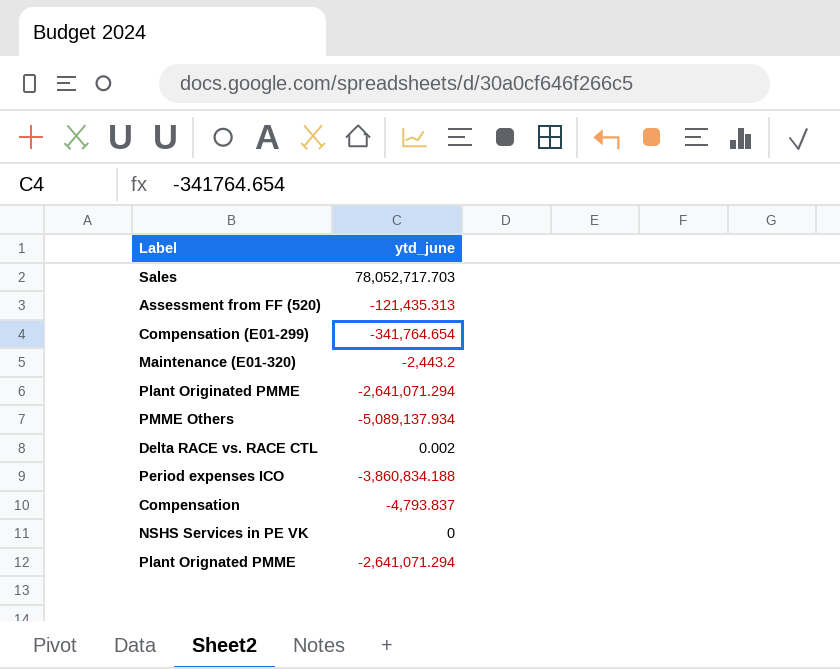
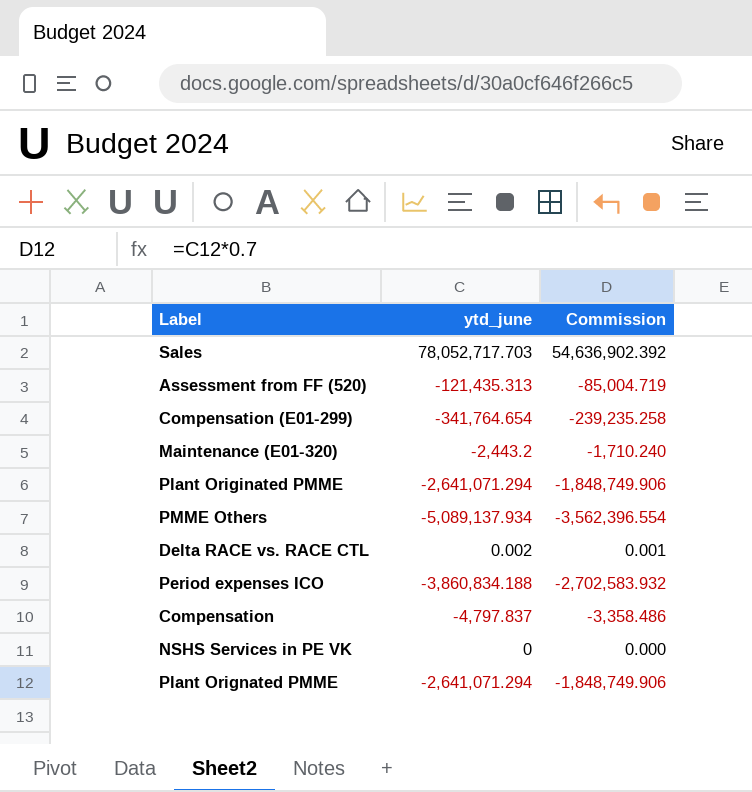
column Commission | formula: none -> [ytd_june] * 0.7
Compensation | ytd_june: -4,793.837 -> -4,797.837

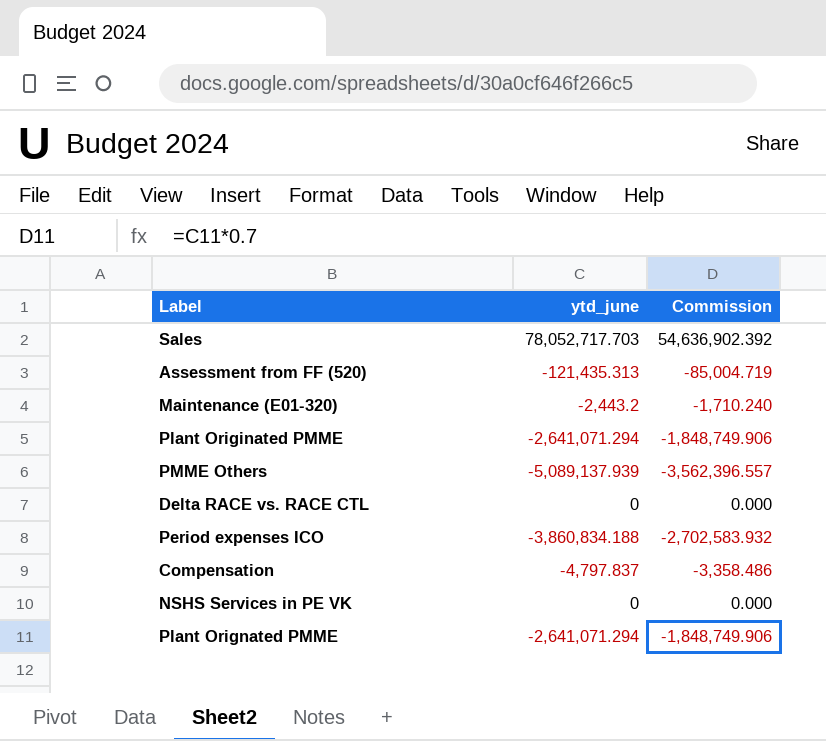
row Compensation (E01-299): -341,764.654 | -239,235.258 -> none
PMME Others | ytd_june: -5,089,137.934 -> -5,089,137.939
PMME Others | Commission: -3,562,396.554 -> -3,562,396.557
Delta RACE vs. RACE CTL | ytd_june: 0.002 -> 0
Delta RACE vs. RACE CTL | Commission: 0.001 -> 0.000

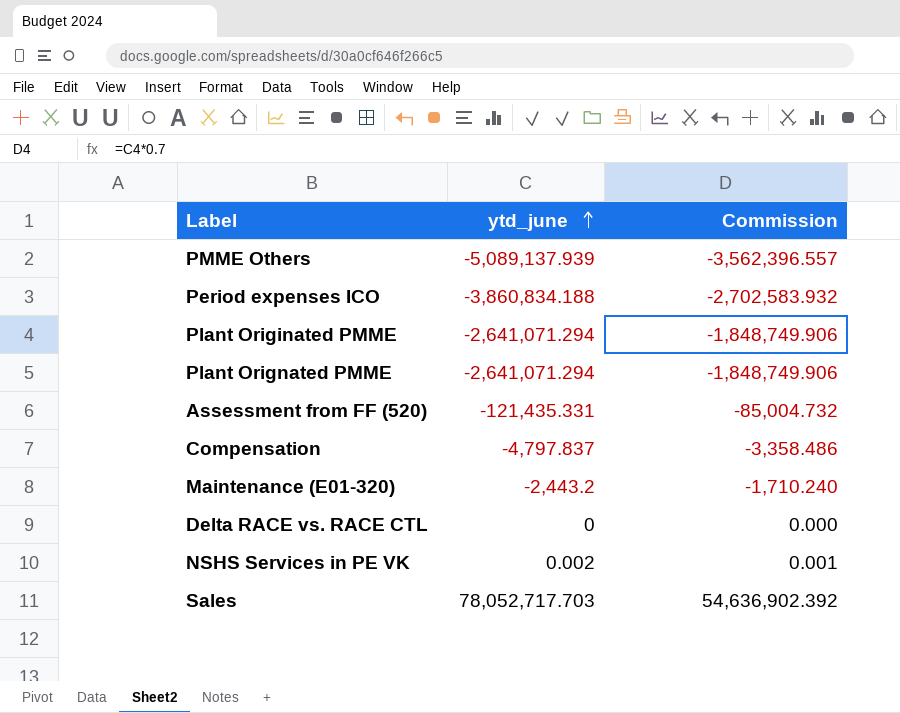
row order: none -> ytd_june ascending
Assessment from FF (520) | ytd_june: -121,435.313 -> -121,435.331
Assessment from FF (520) | Commission: -85,004.719 -> -85,004.732
NSHS Services in PE VK | ytd_june: 0 -> 0.002
NSHS Services in PE VK | Commission: 0.000 -> 0.001

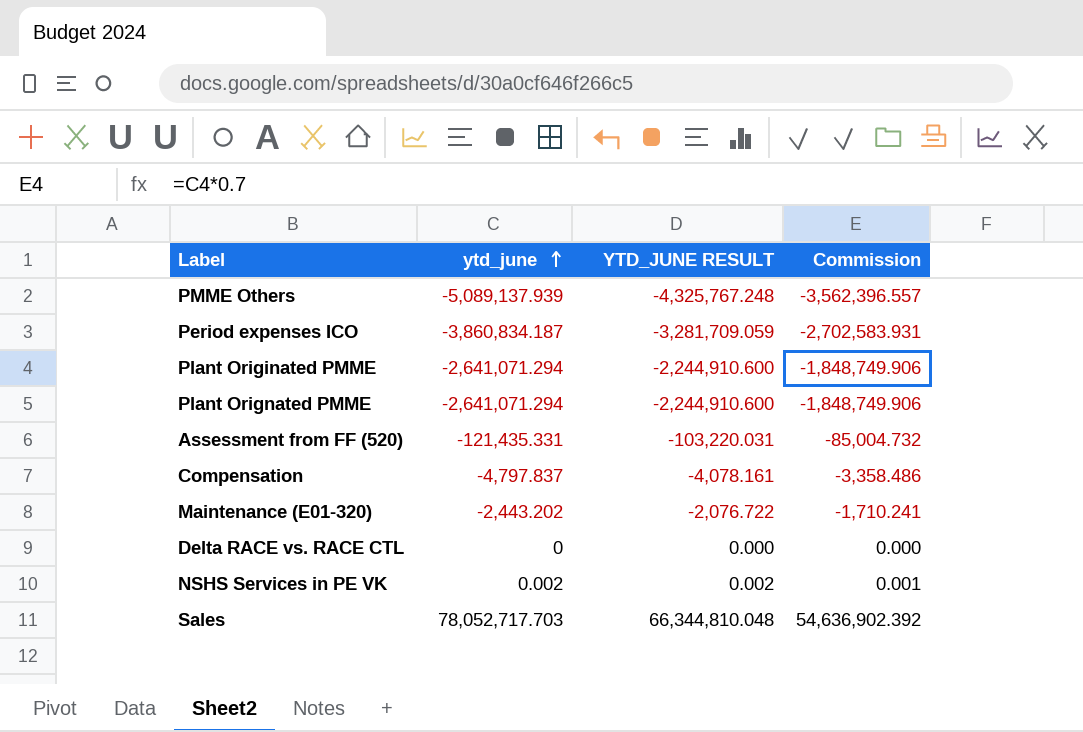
column YTD_JUNE RESULT | formula: none -> [ytd_june] * 0.85
Period expenses ICO | ytd_june: -3,860,834.188 -> -3,860,834.187
Period expenses ICO | Commission: -2,702,583.932 -> -2,702,583.931
Maintenance (E01-320) | ytd_june: -2,443.2 -> -2,443.202
Maintenance (E01-320) | Commission: -1,710.240 -> -1,710.241

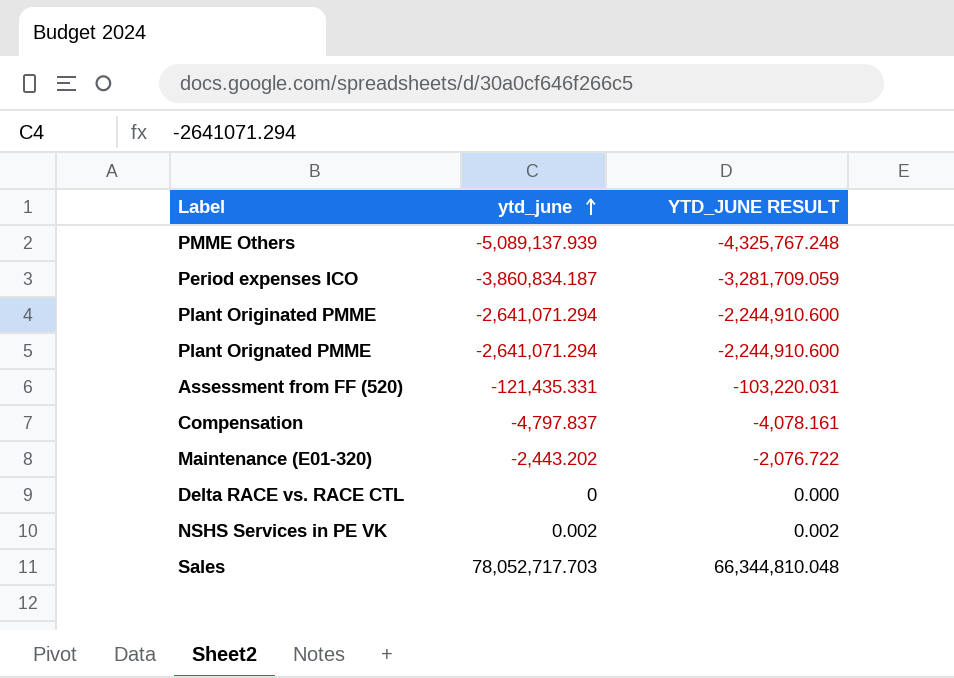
column Commission | formula: [ytd_june] * 0.7 -> none

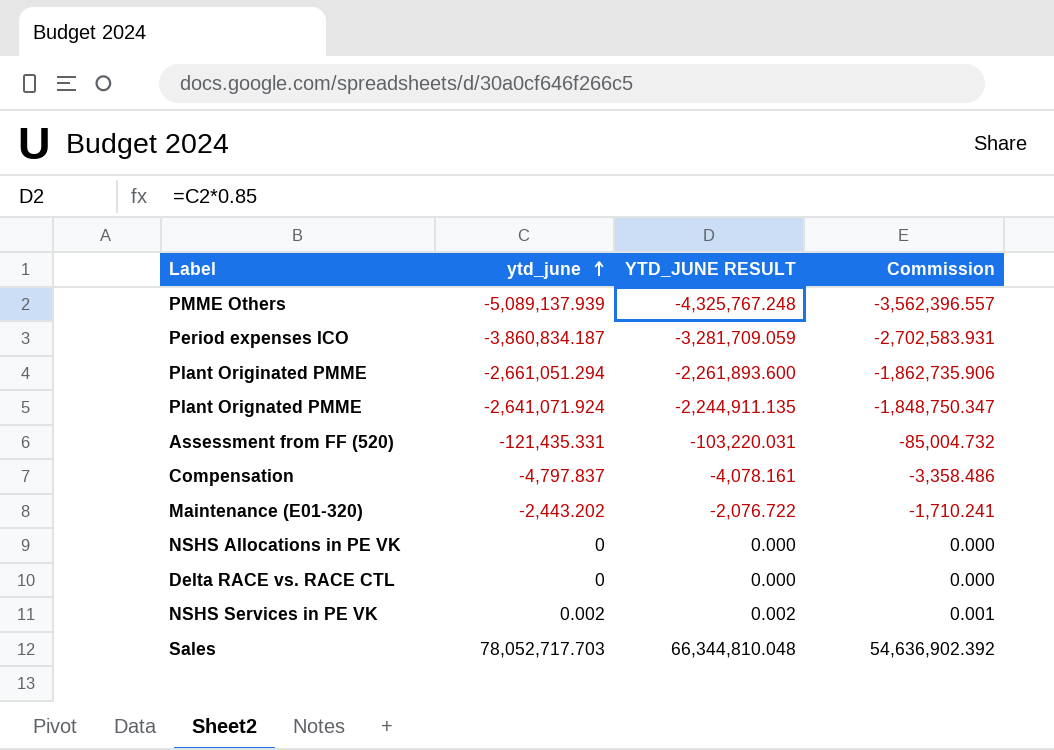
column Commission | formula: none -> [ytd_june] * 0.7
Plant Originated PMME | ytd_june: -2,641,071.294 -> -2,661,051.294
Plant Originated PMME | YTD_JUNE RESULT: -2,244,910.600 -> -2,261,893.600
Plant Orignated PMME | ytd_june: -2,641,071.294 -> -2,641,071.924
Plant Orignated PMME | YTD_JUNE RESULT: -2,244,910.600 -> -2,244,911.135
row NSHS Allocations in PE VK: none -> 0 | 0.000 | 0.000

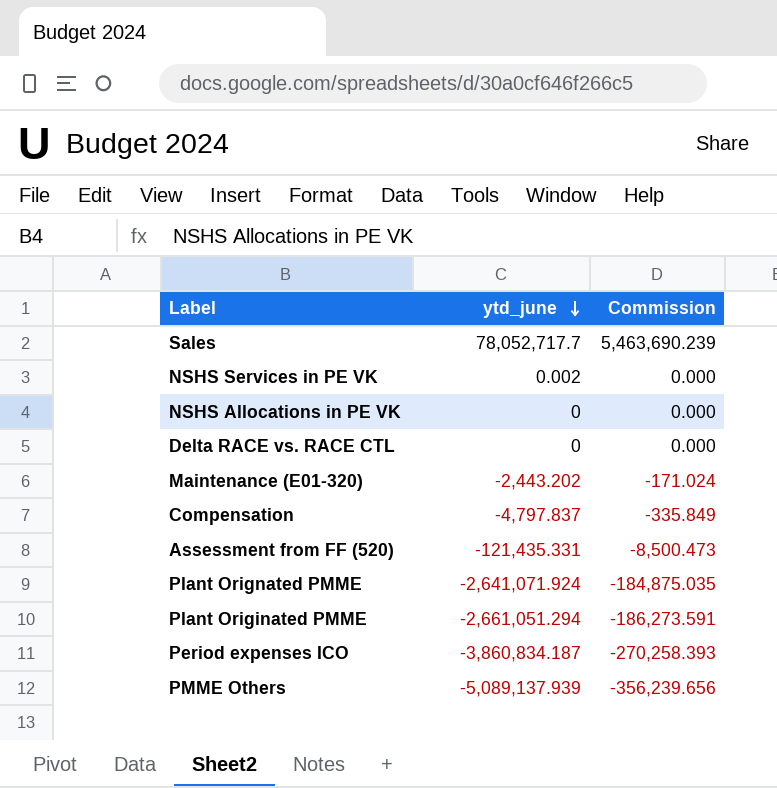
row order: ytd_june ascending -> ytd_june descending
column YTD_JUNE RESULT | formula: [ytd_june] * 0.85 -> none
column Commission | formula: [ytd_june] * 0.7 -> [ytd_june] * 0.07
Sales | ytd_june: 78,052,717.703 -> 78,052,717.7

